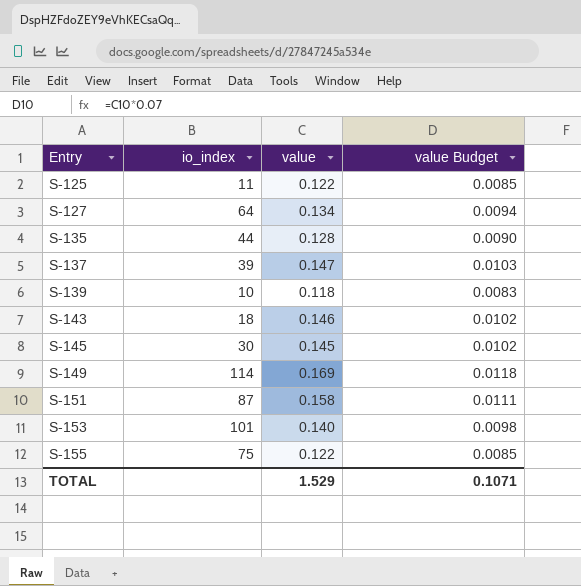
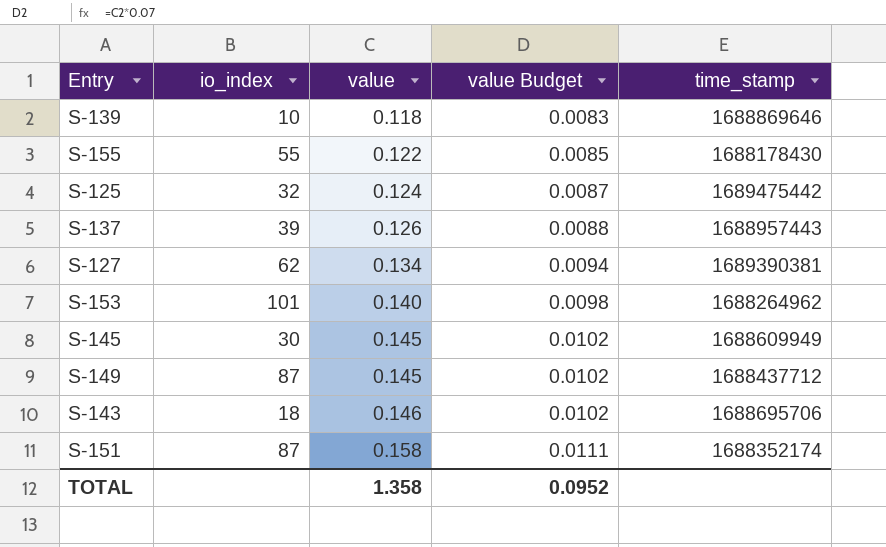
row order: Entry ascending -> value ascending
column time_stamp | position: none -> 5
row S-135: 44 | 0.128 | 0.0090 -> none
S-155 | io_index: 75 -> 55
S-125 | io_index: 11 -> 32
S-125 | value: 0.122 -> 0.124
S-125 | value Budget: 0.0085 -> 0.0087
S-137 | value: 0.147 -> 0.126
S-137 | value Budget: 0.0103 -> 0.0088
S-127 | io_index: 64 -> 62
S-149 | io_index: 114 -> 87
S-149 | value: 0.169 -> 0.145
S-149 | value Budget: 0.0118 -> 0.0102
TOTAL | value: 1.529 -> 1.358
TOTAL | value Budget: 0.1071 -> 0.0952

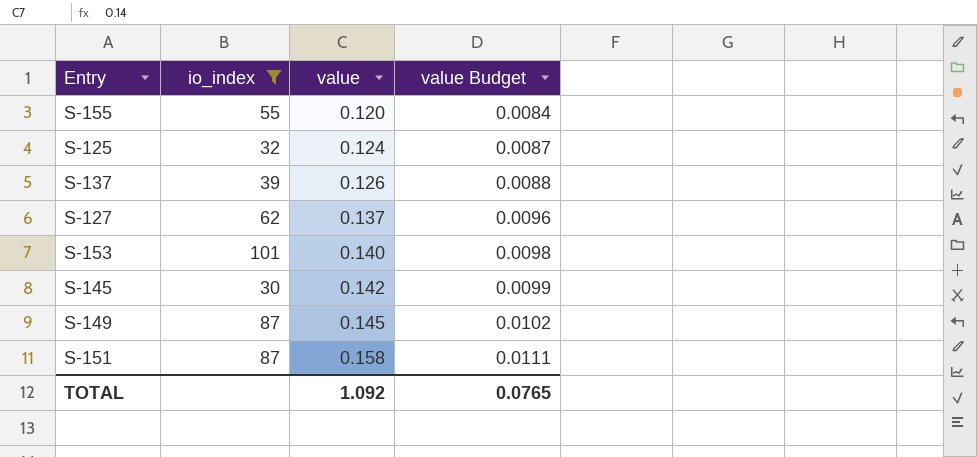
filter: none -> io_index >= 30
column time_stamp | position: 5 -> none
S-155 | value: 0.122 -> 0.120
S-155 | value Budget: 0.0085 -> 0.0084
S-127 | value: 0.134 -> 0.137
S-127 | value Budget: 0.0094 -> 0.0096
S-145 | value: 0.145 -> 0.142
S-145 | value Budget: 0.0102 -> 0.0099
TOTAL | value: 1.358 -> 1.092
TOTAL | value Budget: 0.0952 -> 0.0765

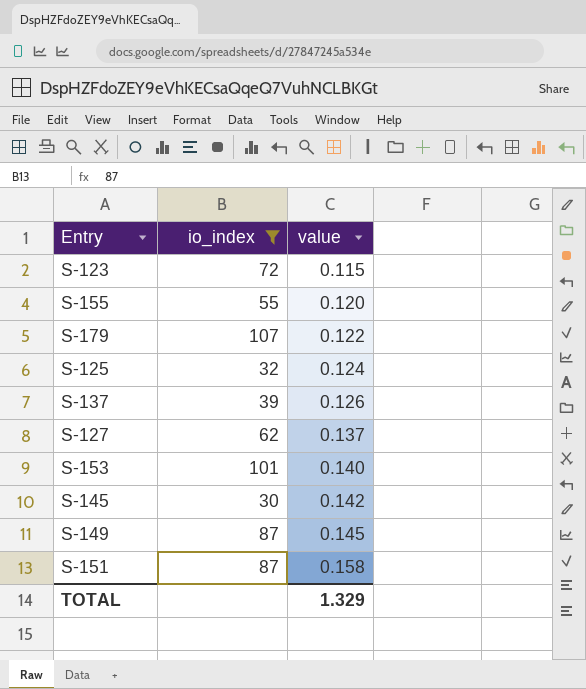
column value Budget | formula: [value] * 0.07 -> none
row S-123: none -> 72 | 0.115
row S-179: none -> 107 | 0.122
TOTAL | value: 1.092 -> 1.329

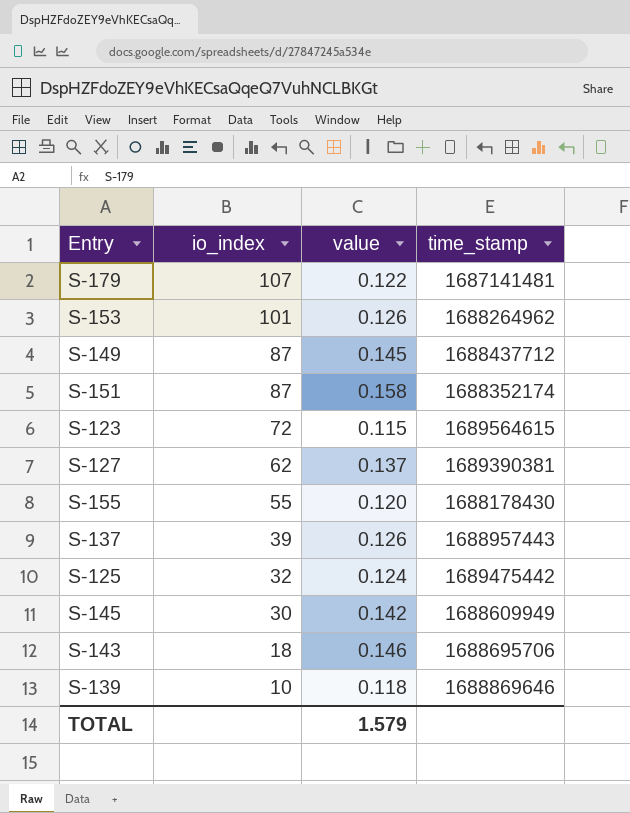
filter: io_index >= 30 -> none
row order: value ascending -> io_index descending
column time_stamp | position: none -> 4
S-153 | value: 0.140 -> 0.126
TOTAL | value: 1.329 -> 1.579

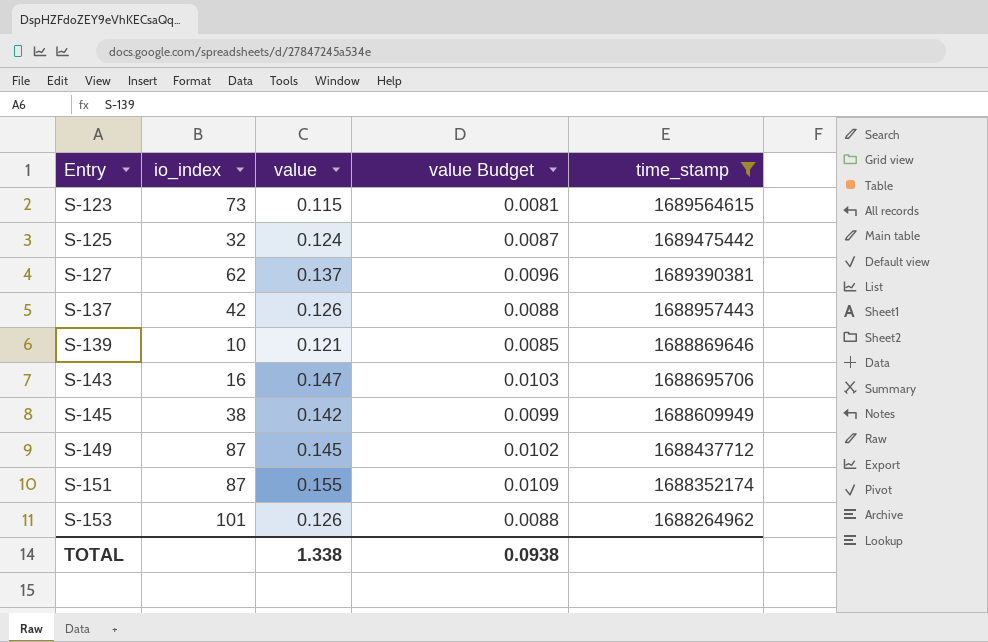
filter: none -> time_stamp >= 1688264962
row order: io_index descending -> Entry ascending
column value Budget | formula: none -> [value] * 0.07
S-123 | io_index: 72 -> 73
S-137 | io_index: 39 -> 42
S-139 | value: 0.118 -> 0.121
S-143 | io_index: 18 -> 16
S-143 | value: 0.146 -> 0.147
S-145 | io_index: 30 -> 38
S-151 | value: 0.158 -> 0.155
TOTAL | value: 1.579 -> 1.338

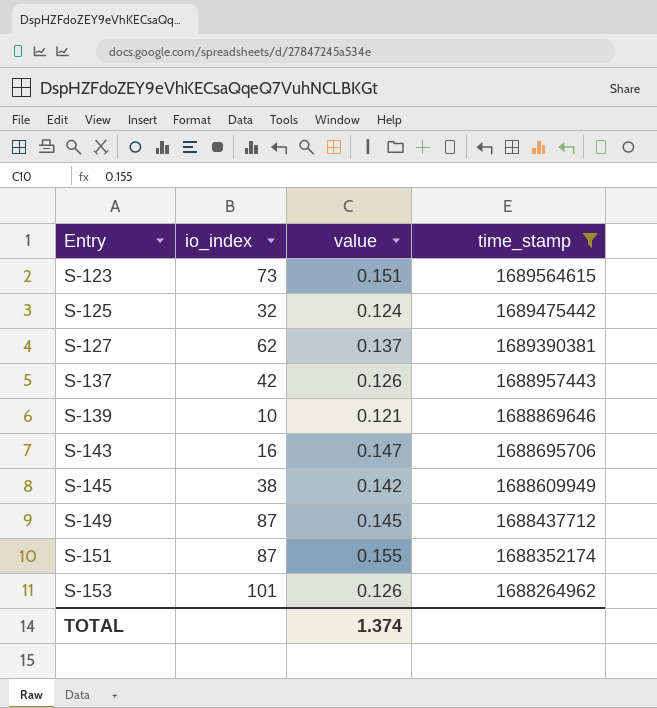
column value Budget | formula: [value] * 0.07 -> none
S-123 | value: 0.115 -> 0.151
TOTAL | value: 1.338 -> 1.374

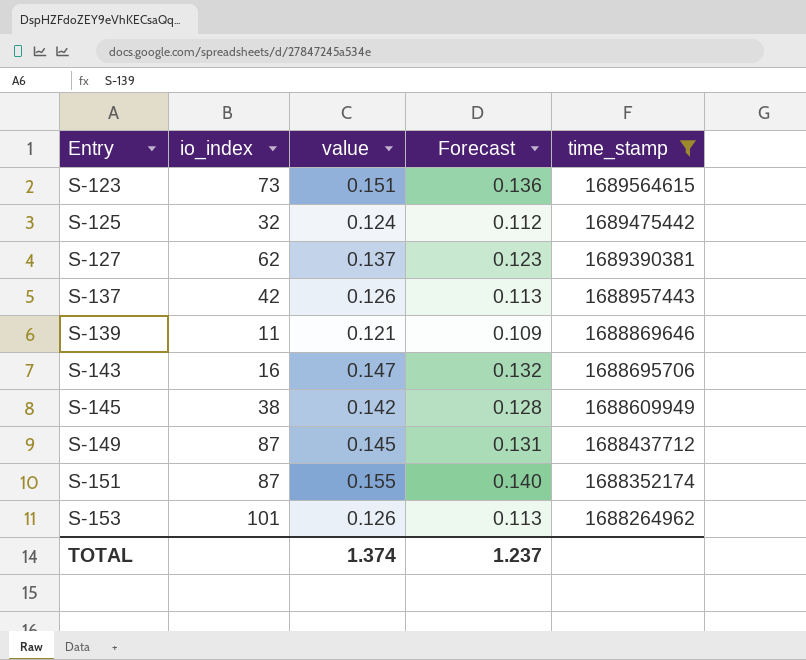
column Forecast | formula: none -> [value] * 0.9
S-139 | io_index: 10 -> 11

